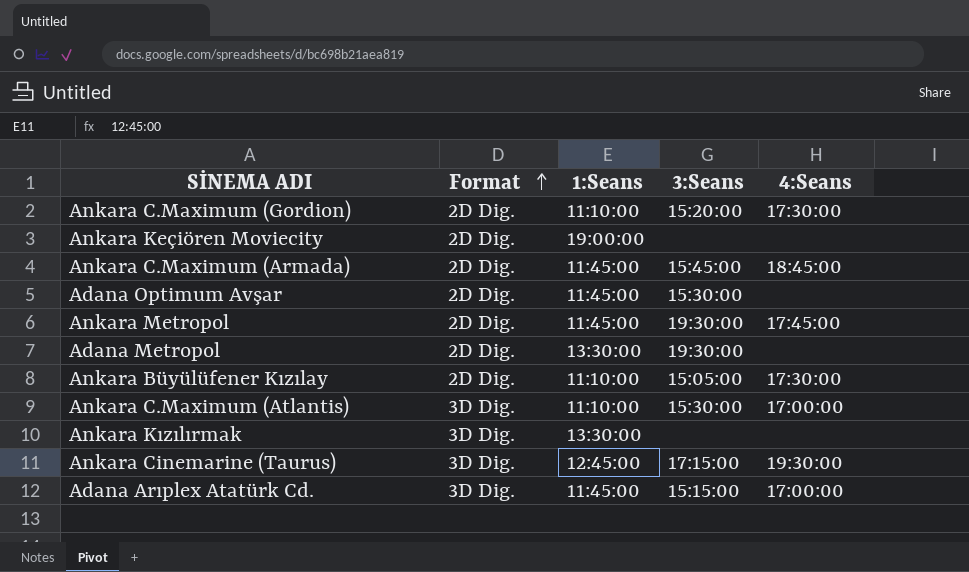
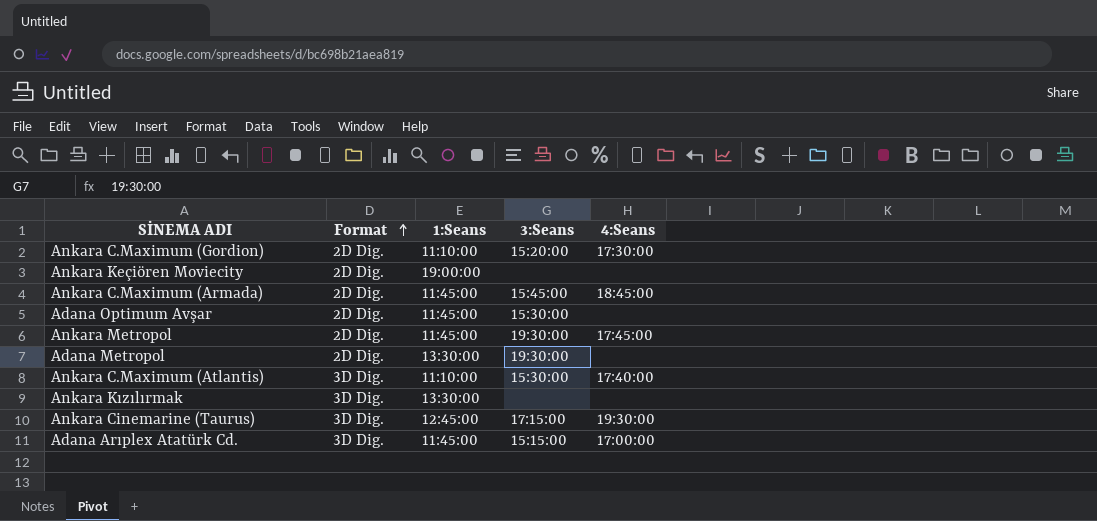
row Ankara Büyülüfener Kızılay: 2D Dig. | 11:10:00 | 15:05:00 | 17:30:00 -> none
Ankara C.Maximum (Atlantis) | 4:Seans: 17:00:00 -> 17:40:00

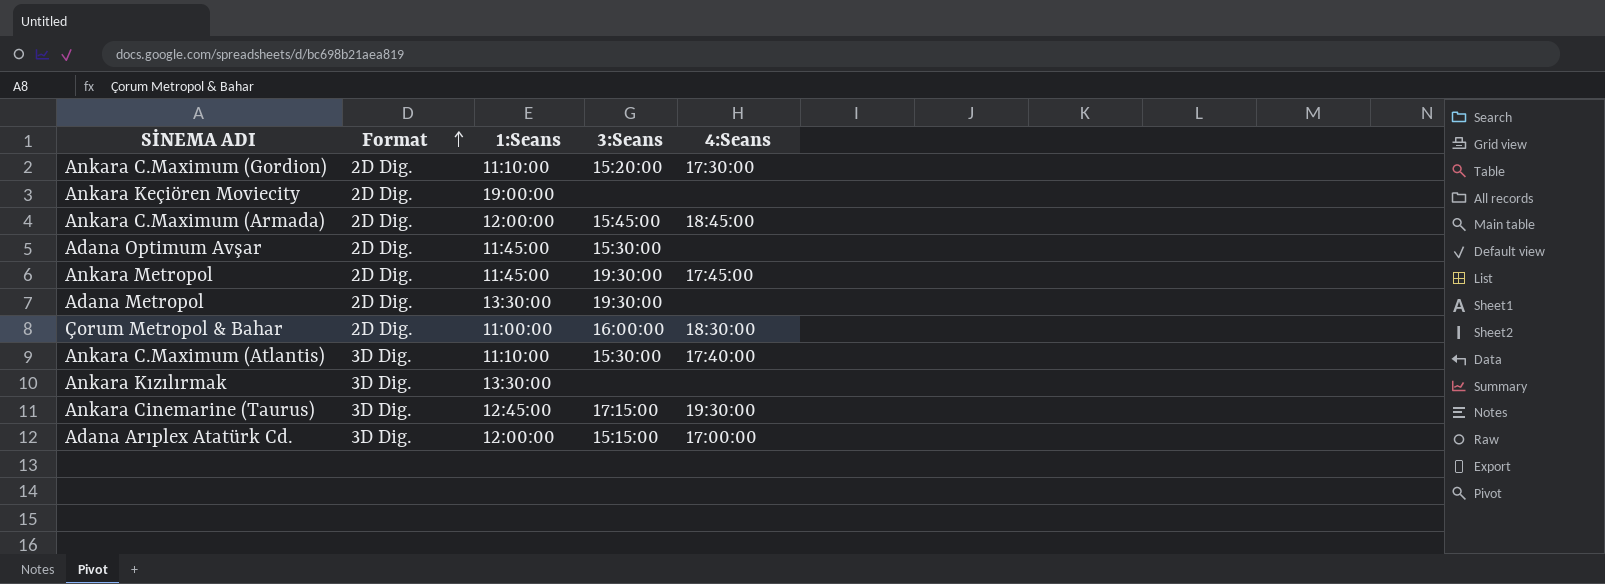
Ankara C.Maximum (Armada) | 1:Seans: 11:45:00 -> 12:00:00
row Çorum Metropol & Bahar: none -> 2D Dig. | 11:00:00 | 16:00:00 | 18:30:00
Adana Arıplex Atatürk Cd. | 1:Seans: 11:45:00 -> 12:00:00

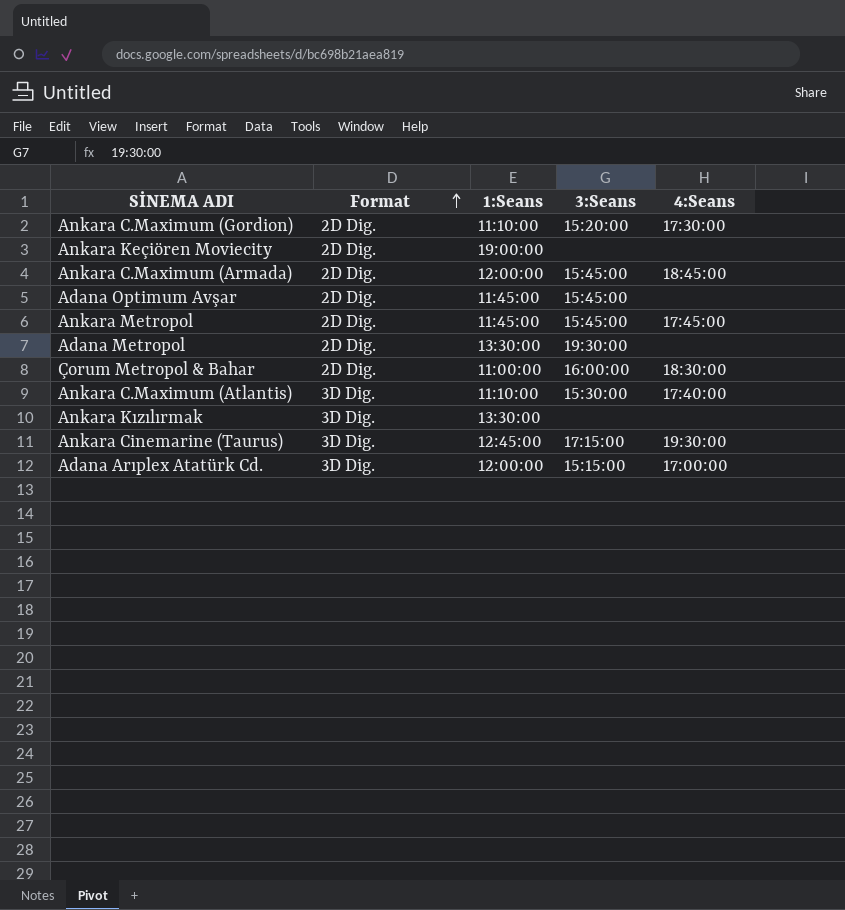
Adana Optimum Avşar | 3:Seans: 15:30:00 -> 15:45:00
Ankara Metropol | 3:Seans: 19:30:00 -> 15:45:00

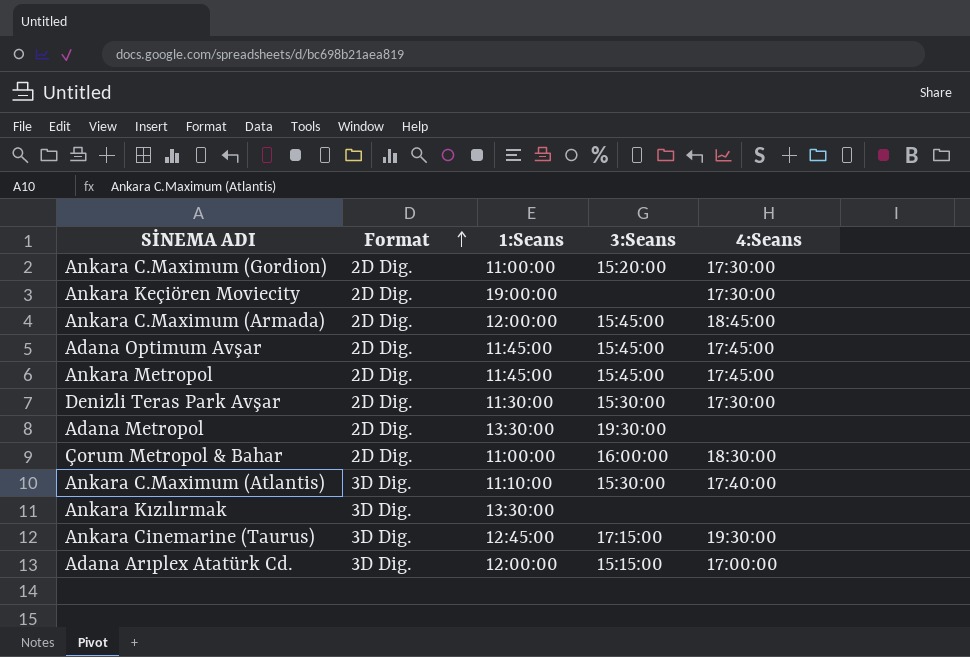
Ankara C.Maximum (Gordion) | 1:Seans: 11:10:00 -> 11:00:00
Ankara Keçiören Moviecity | 4:Seans: none -> 17:30:00
Adana Optimum Avşar | 4:Seans: none -> 17:45:00
row Denizli Teras Park Avşar: none -> 2D Dig. | 11:30:00 | 15:30:00 | 17:30:00

